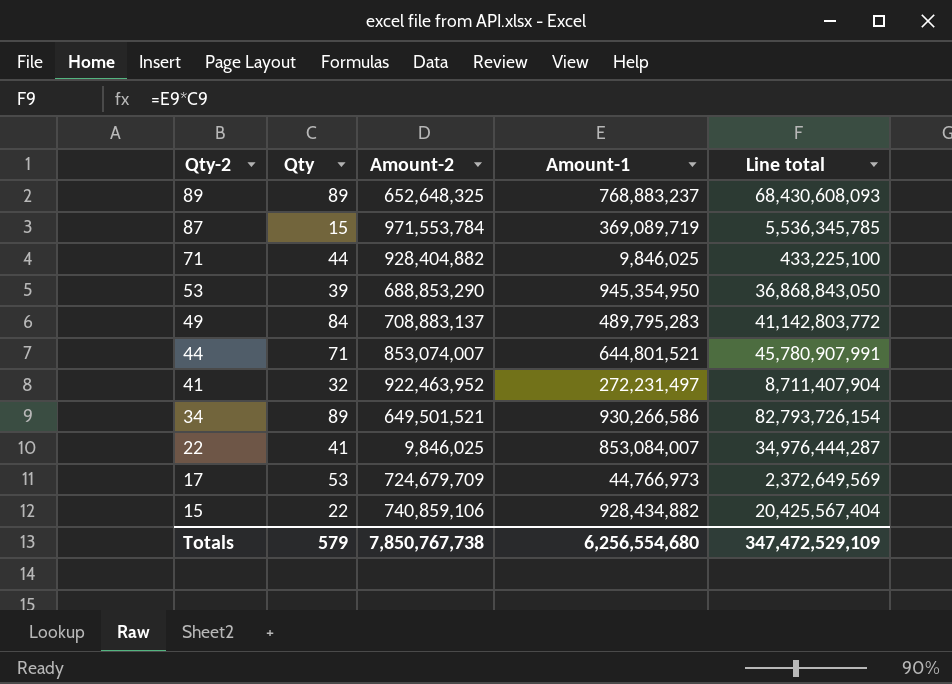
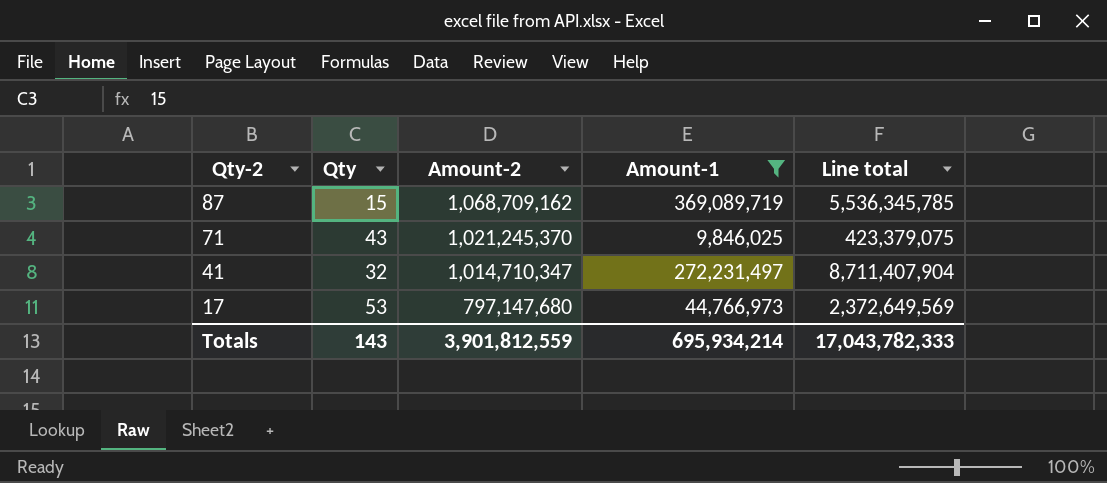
filter: none -> Amount-1 <= 369,089,719
87 | Amount-2: 971,553,784 -> 1,068,709,162
71 | Qty: 44 -> 43
71 | Amount-2: 928,404,882 -> 1,021,245,370
71 | Line total: 433,225,100 -> 423,379,075
41 | Amount-2: 922,463,952 -> 1,014,710,347
17 | Amount-2: 724,679,709 -> 797,147,680
Totals | Qty: 579 -> 143
Totals | Amount-2: 7,850,767,738 -> 3,901,812,559
Totals | Amount-1: 6,256,554,680 -> 695,934,214
Totals | Line total: 347,472,529,109 -> 17,043,782,333

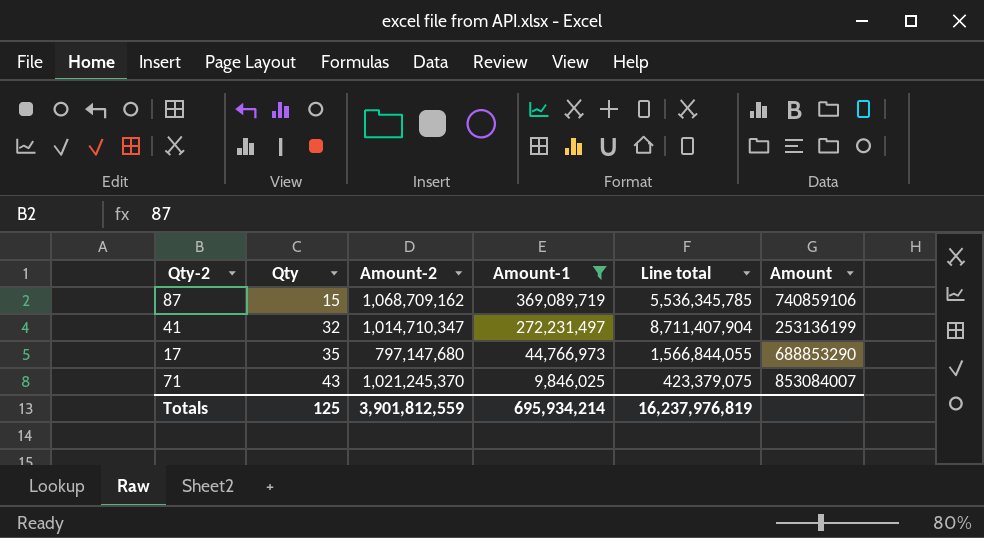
row order: Qty-2 descending -> Qty ascending
column Amount | position: none -> 6
17 | Qty: 53 -> 35
17 | Line total: 2,372,649,569 -> 1,566,844,055
Totals | Qty: 143 -> 125
Totals | Line total: 17,043,782,333 -> 16,237,976,819

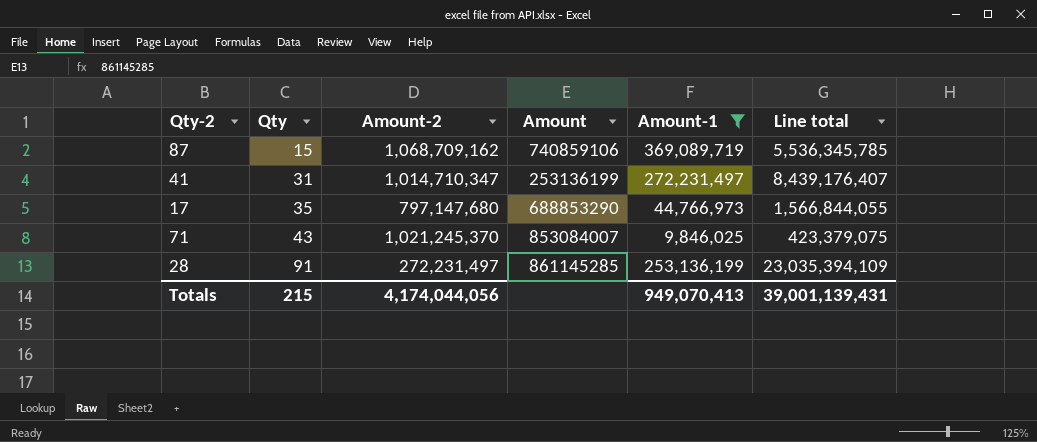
column Amount | position: 6 -> 4
41 | Qty: 32 -> 31
41 | Line total: 8,711,407,904 -> 8,439,176,407
row 28: none -> 91 | 272,231,497 | 861145285 | 253,136,199 | 23,035,394,109
Totals | Qty: 125 -> 215
Totals | Amount-2: 3,901,812,559 -> 4,174,044,056
Totals | Amount-1: 695,934,214 -> 949,070,413
Totals | Line total: 16,237,976,819 -> 39,001,139,431

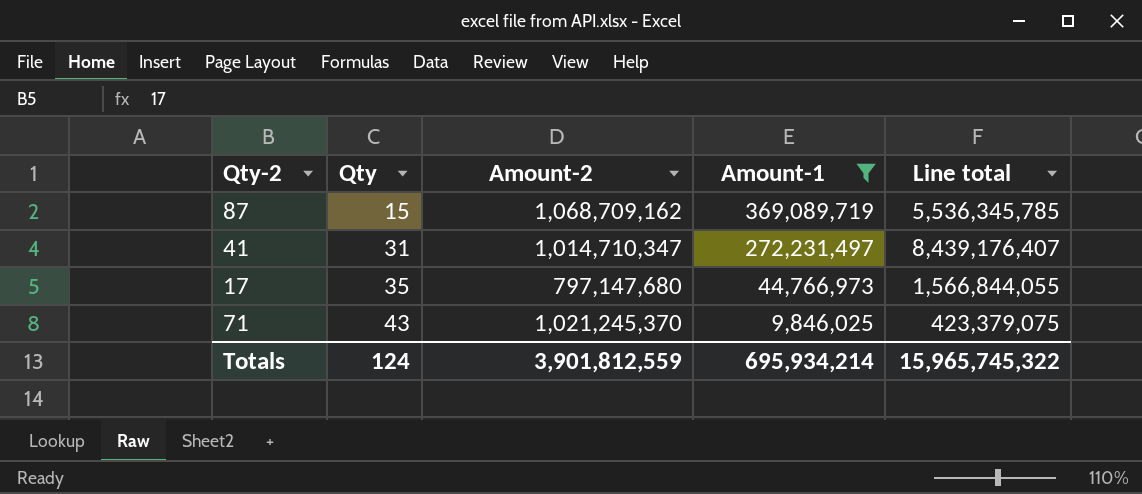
column Amount | position: 4 -> none
row 28: 91 | 272,231,497 | 861145285 | 253,136,199 | 23,035,394,109 -> none
Totals | Qty: 215 -> 124
Totals | Amount-2: 4,174,044,056 -> 3,901,812,559
Totals | Amount-1: 949,070,413 -> 695,934,214
Totals | Line total: 39,001,139,431 -> 15,965,745,322

